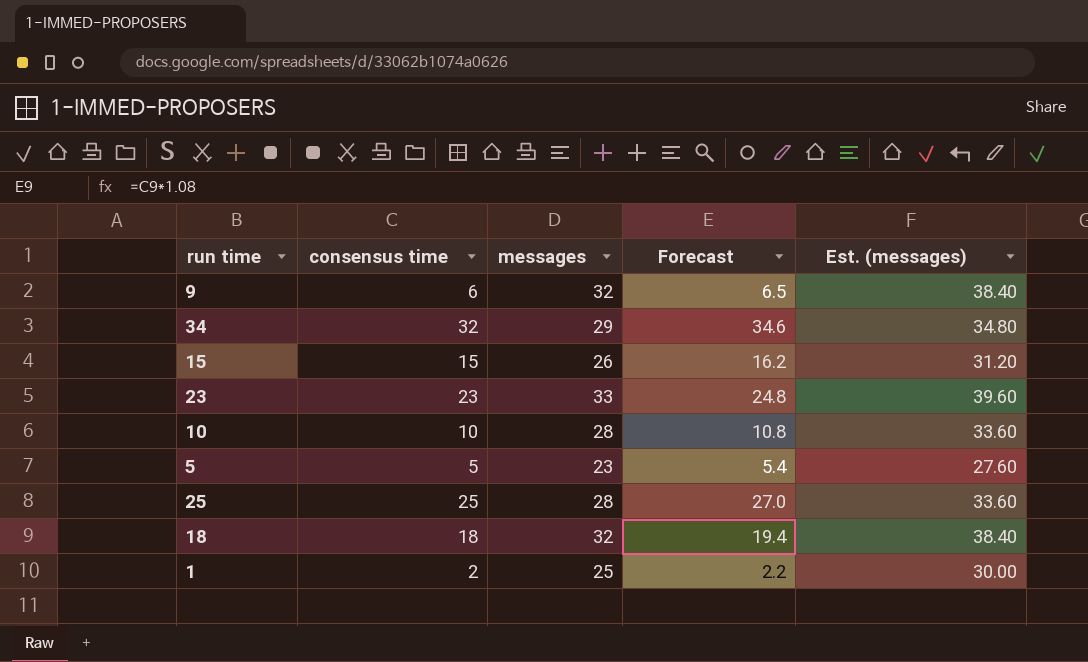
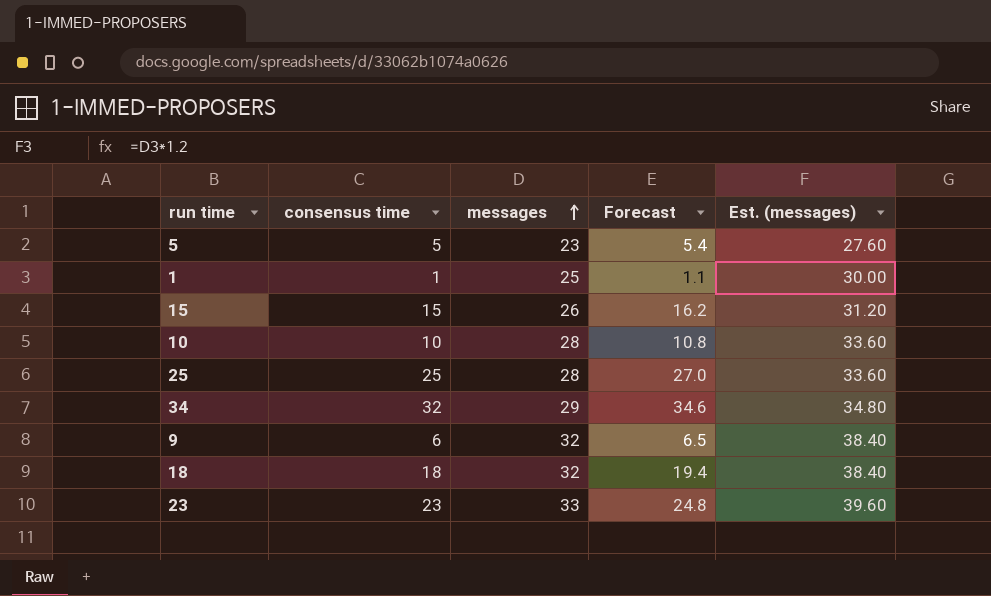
row order: none -> messages ascending
1 | consensus time: 2 -> 1
1 | Forecast: 2.2 -> 1.1

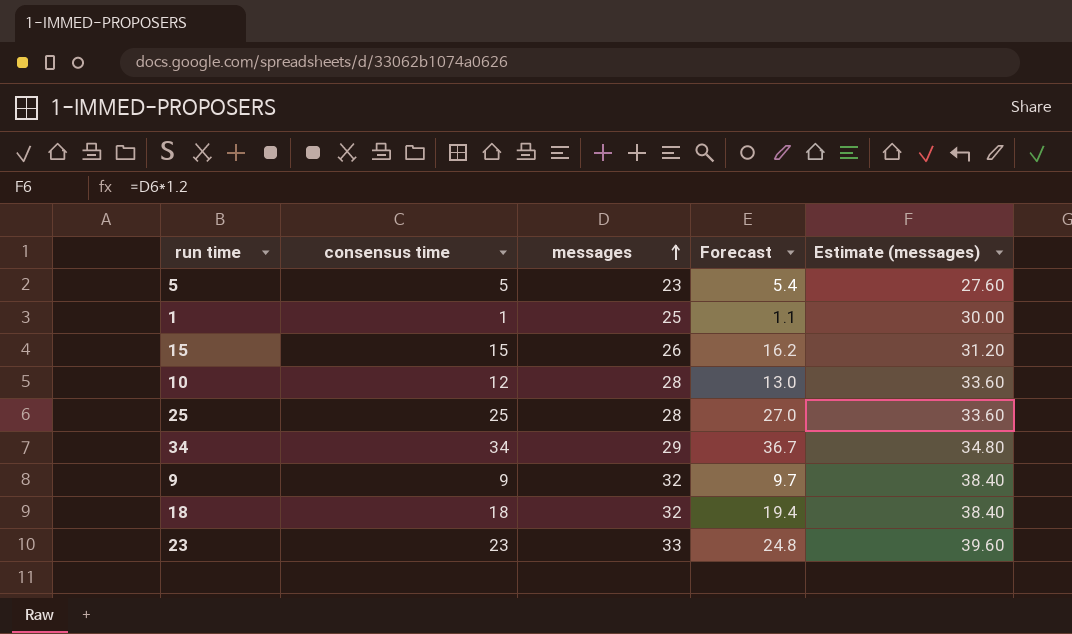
column name: Est. (messages) -> Estimate (messages)
10 | consensus time: 10 -> 12
10 | Forecast: 10.8 -> 13.0
34 | consensus time: 32 -> 34
34 | Forecast: 34.6 -> 36.7
9 | consensus time: 6 -> 9
9 | Forecast: 6.5 -> 9.7

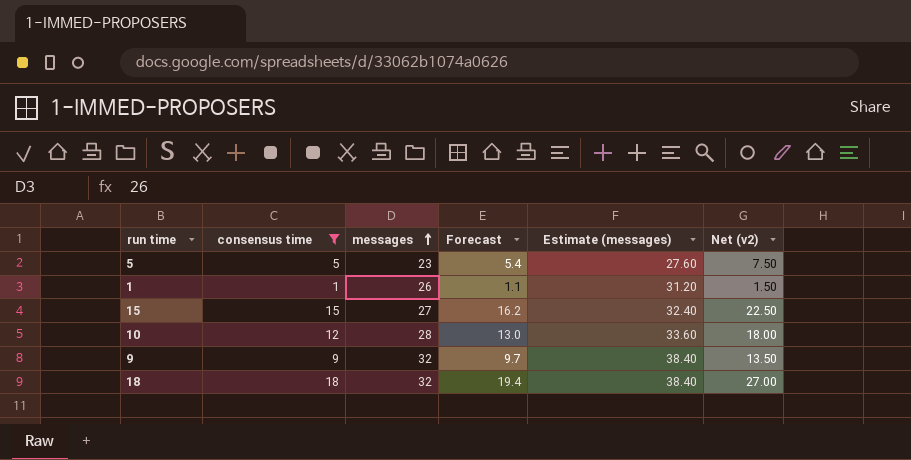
filter: none -> consensus time <= 18
column Net (v2) | formula: none -> [consensus time] * 1.5
1 | messages: 25 -> 26
1 | Estimate (messages): 30.00 -> 31.20
15 | messages: 26 -> 27
15 | Estimate (messages): 31.20 -> 32.40

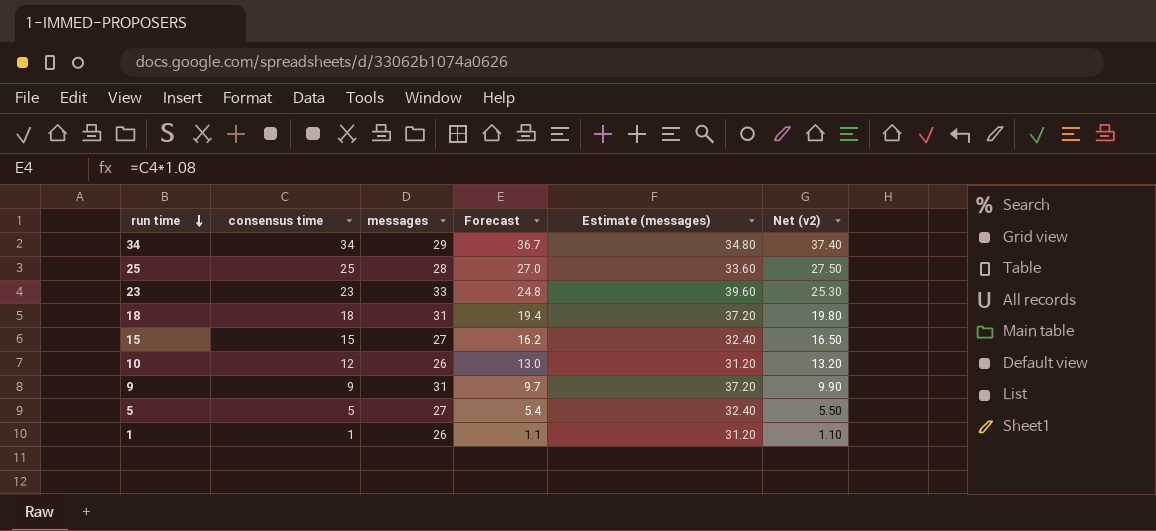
filter: consensus time <= 18 -> none
row order: messages ascending -> run time descending
column Net (v2) | formula: [consensus time] * 1.5 -> [consensus time] * 1.1
18 | messages: 32 -> 31
18 | Estimate (messages): 38.40 -> 37.20
10 | messages: 28 -> 26
10 | Estimate (messages): 33.60 -> 31.20
9 | messages: 32 -> 31
9 | Estimate (messages): 38.40 -> 37.20
5 | messages: 23 -> 27
5 | Estimate (messages): 27.60 -> 32.40

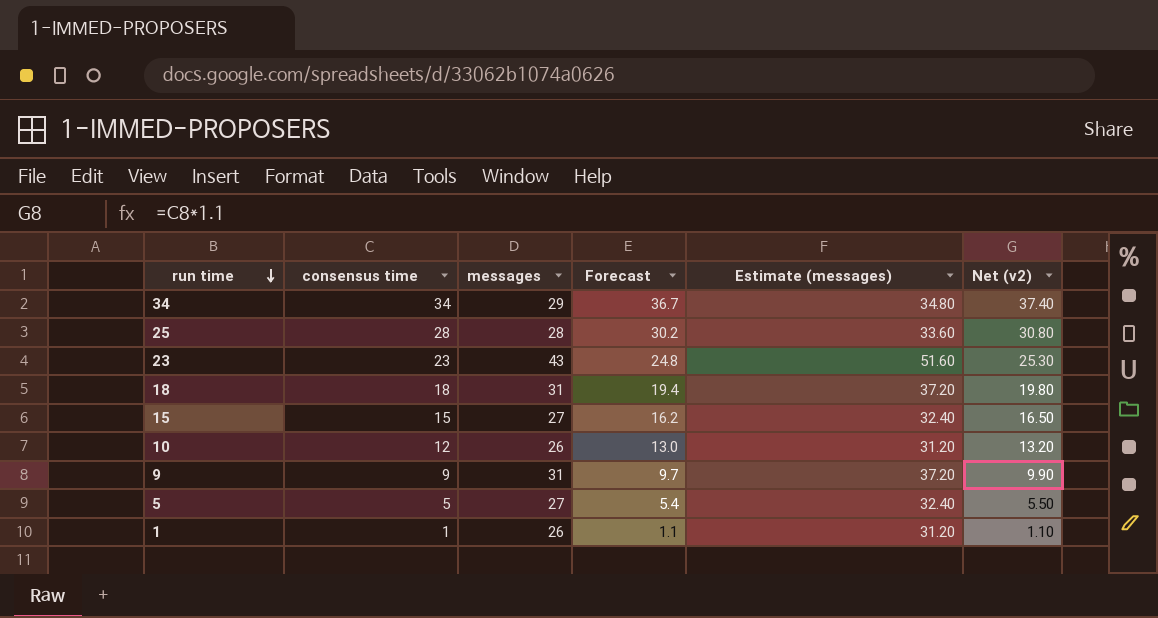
25 | consensus time: 25 -> 28
25 | Forecast: 27.0 -> 30.2
25 | Net (v2): 27.50 -> 30.80
23 | messages: 33 -> 43
23 | Estimate (messages): 39.60 -> 51.60

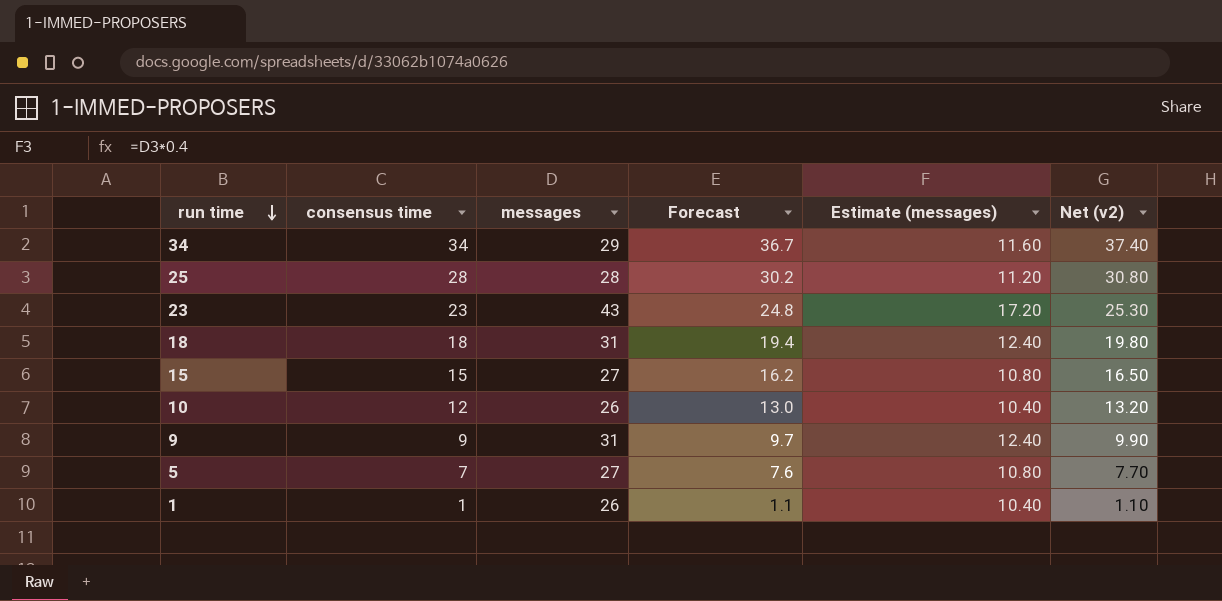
column Estimate (messages) | formula: [messages] * 1.2 -> [messages] * 0.4
5 | consensus time: 5 -> 7
5 | Forecast: 5.4 -> 7.6
5 | Net (v2): 5.50 -> 7.70

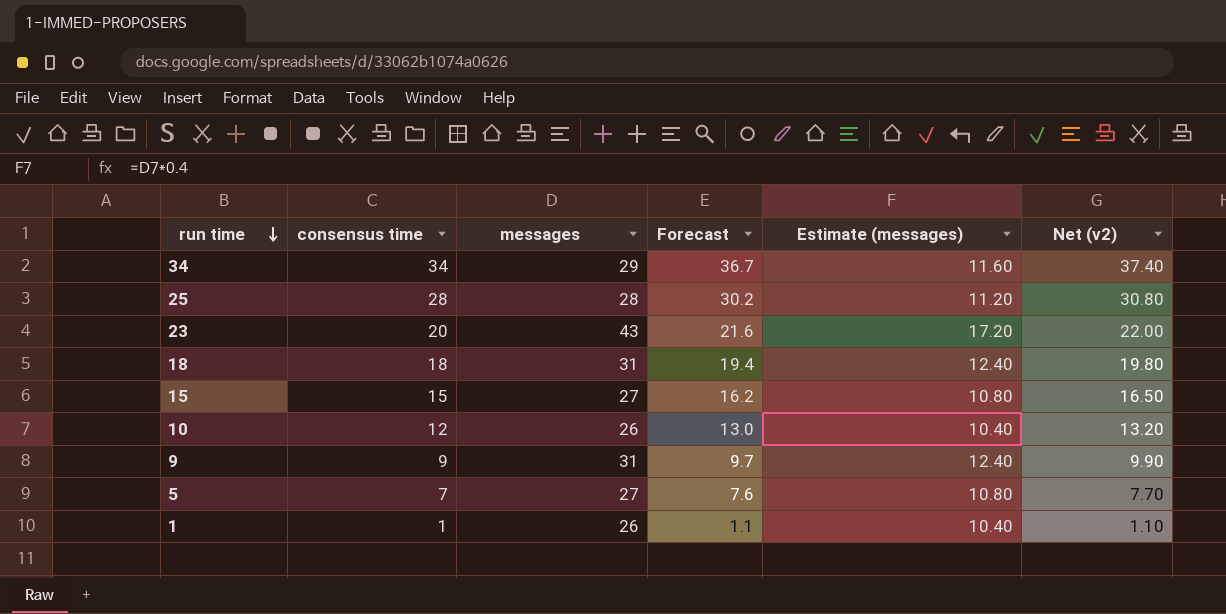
23 | consensus time: 23 -> 20
23 | Forecast: 24.8 -> 21.6
23 | Net (v2): 25.30 -> 22.00

